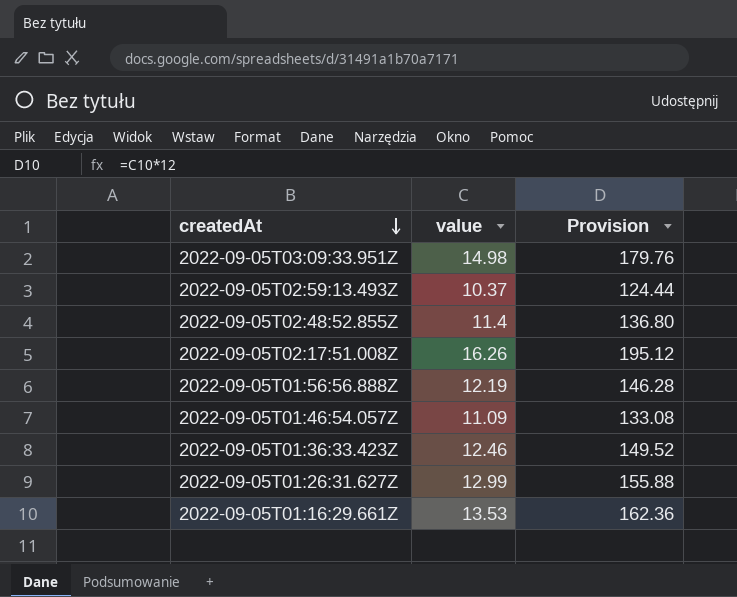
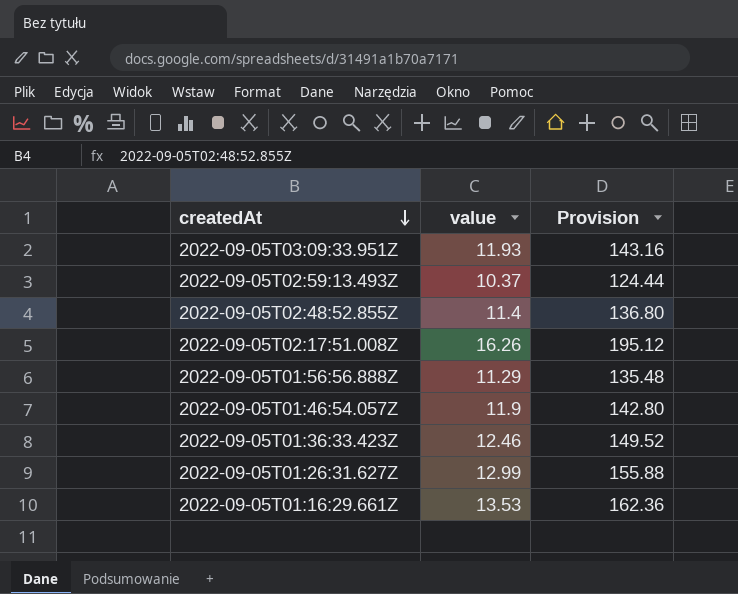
2022-09-05T03:09:33.951Z | value: 14.98 -> 11.93
2022-09-05T03:09:33.951Z | Provision: 179.76 -> 143.16
2022-09-05T01:56:56.888Z | value: 12.19 -> 11.29
2022-09-05T01:56:56.888Z | Provision: 146.28 -> 135.48
2022-09-05T01:46:54.057Z | value: 11.09 -> 11.9
2022-09-05T01:46:54.057Z | Provision: 133.08 -> 142.80

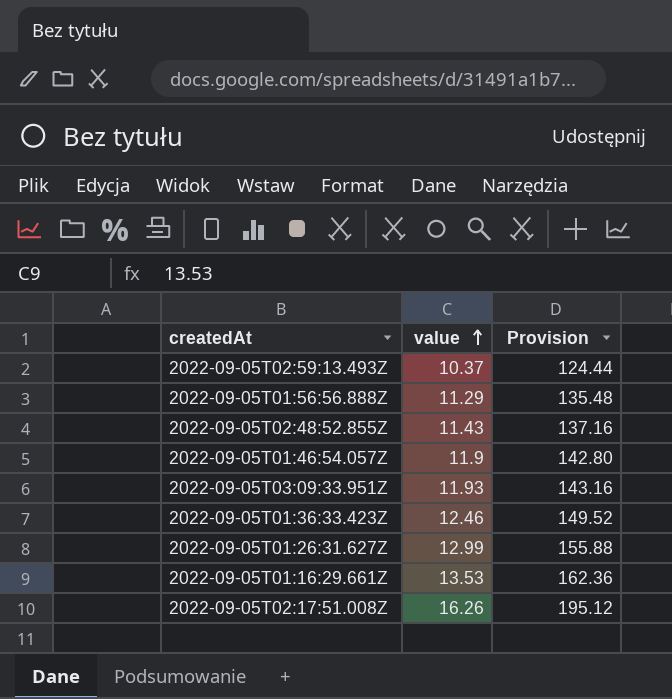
row order: createdAt descending -> value ascending
2022-09-05T02:48:52.855Z | value: 11.4 -> 11.43
2022-09-05T02:48:52.855Z | Provision: 136.80 -> 137.16

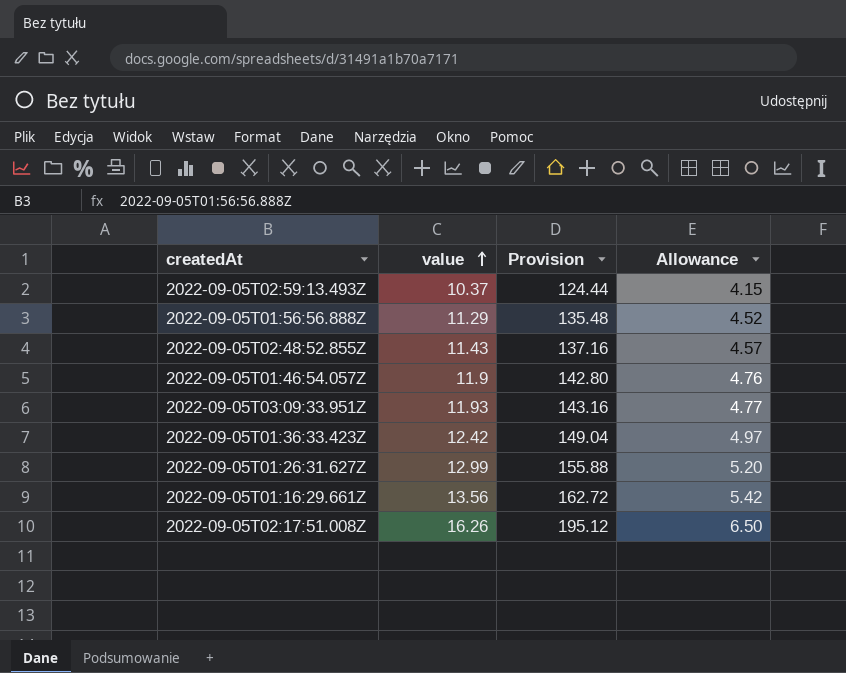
column Allowance | formula: none -> [value] * 0.4
2022-09-05T01:36:33.423Z | value: 12.46 -> 12.42
2022-09-05T01:36:33.423Z | Provision: 149.52 -> 149.04
2022-09-05T01:16:29.661Z | value: 13.53 -> 13.56
2022-09-05T01:16:29.661Z | Provision: 162.36 -> 162.72

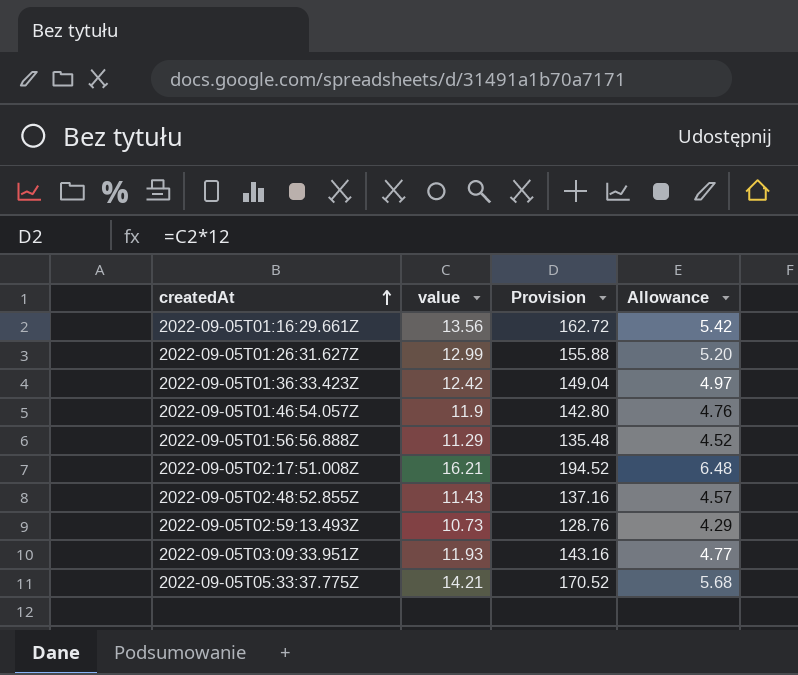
row order: value ascending -> createdAt ascending
2022-09-05T02:17:51.008Z | value: 16.26 -> 16.21
2022-09-05T02:17:51.008Z | Provision: 195.12 -> 194.52
2022-09-05T02:17:51.008Z | Allowance: 6.50 -> 6.48
2022-09-05T02:59:13.493Z | value: 10.37 -> 10.73
2022-09-05T02:59:13.493Z | Provision: 124.44 -> 128.76
2022-09-05T02:59:13.493Z | Allowance: 4.15 -> 4.29
row 2022-09-05T05:33:37.775Z: none -> 14.21 | 170.52 | 5.68

